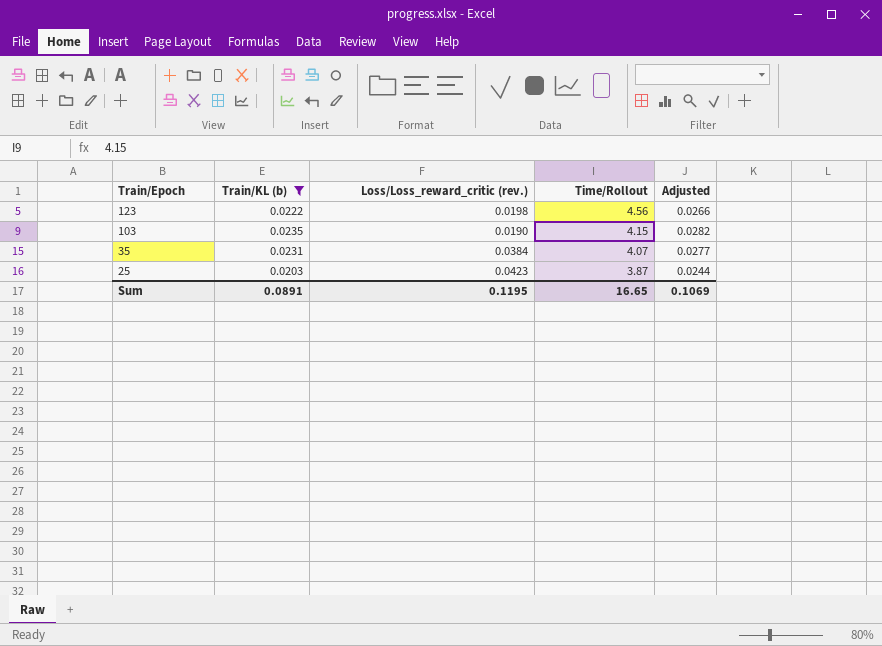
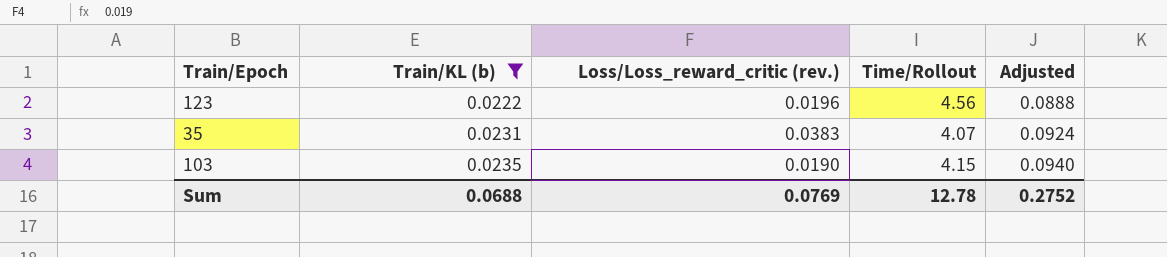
row order: Train/Epoch descending -> Train/KL (b) ascending
column Adjusted | formula: [Train/KL (b)] * 1.2 -> [Train/KL (b)] * 4
row 25: 0.0203 | 0.0423 | 3.87 | 0.0244 -> none
123 | Loss/Loss_reward_critic (rev.): 0.0198 -> 0.0196
35 | Loss/Loss_reward_critic (rev.): 0.0384 -> 0.0383
Sum | Train/KL (b): 0.0891 -> 0.0688
Sum | Loss/Loss_reward_critic (rev.): 0.1195 -> 0.0769
Sum | Time/Rollout: 16.65 -> 12.78
Sum | Adjusted: 0.1069 -> 0.2752

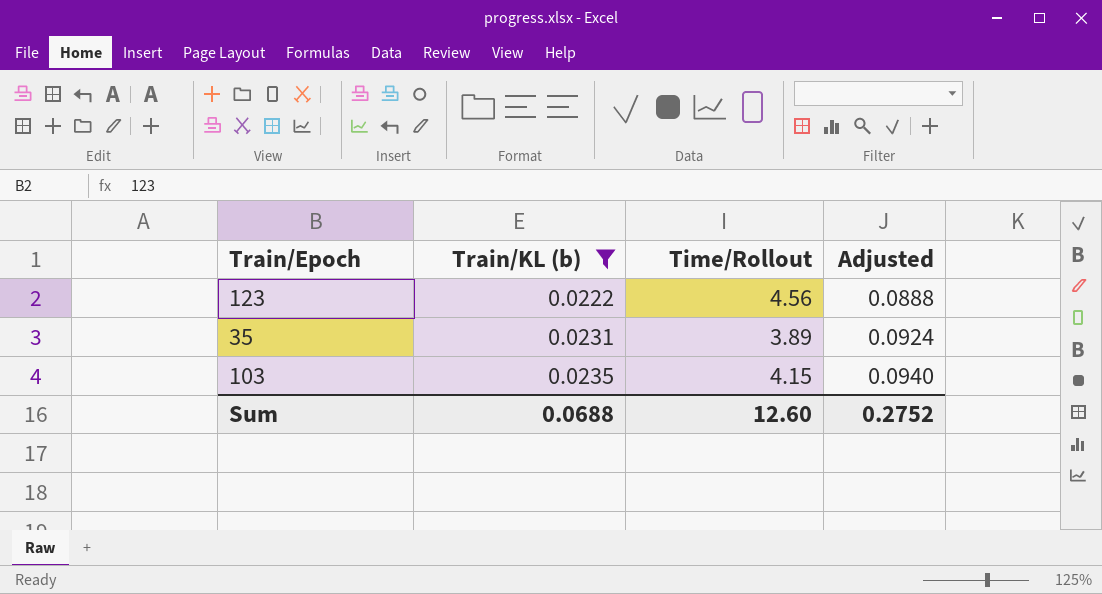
column Loss/Loss_reward_critic (rev.) | position: 3 -> none
35 | Time/Rollout: 4.07 -> 3.89
Sum | Time/Rollout: 12.78 -> 12.60

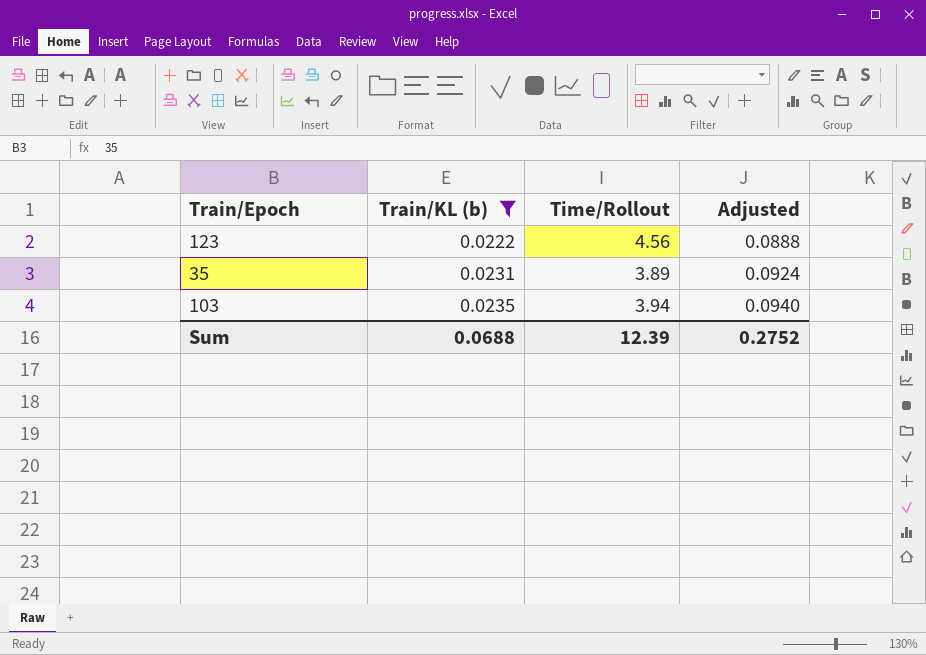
103 | Time/Rollout: 4.15 -> 3.94
Sum | Time/Rollout: 12.60 -> 12.39

